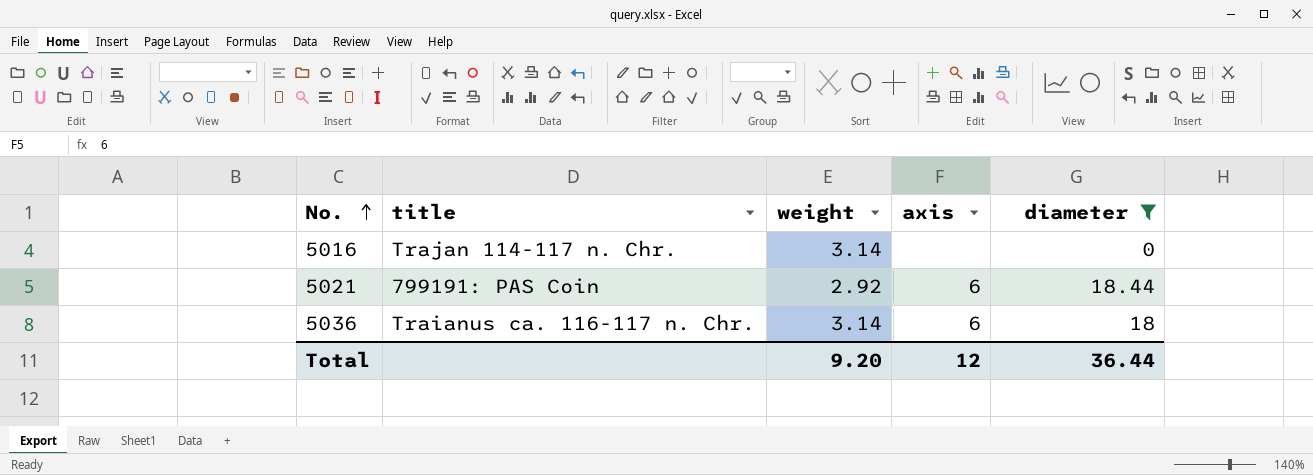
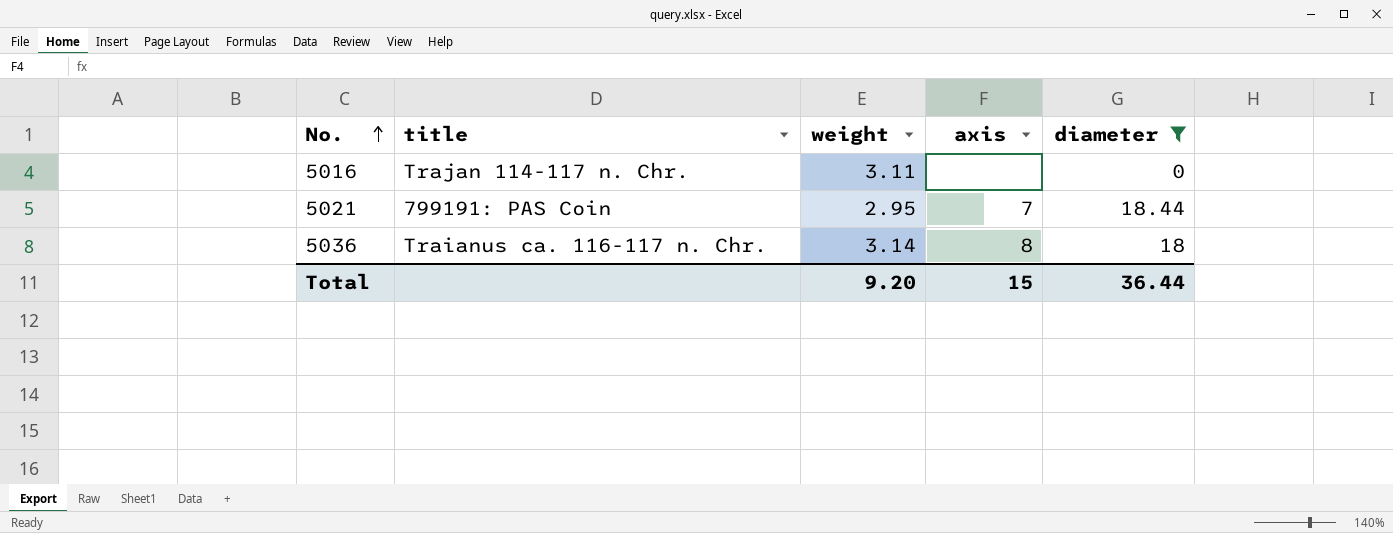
5016 | weight: 3.14 -> 3.11
5021 | weight: 2.92 -> 2.95
5021 | axis: 6 -> 7
5036 | axis: 6 -> 8
Total | axis: 12 -> 15

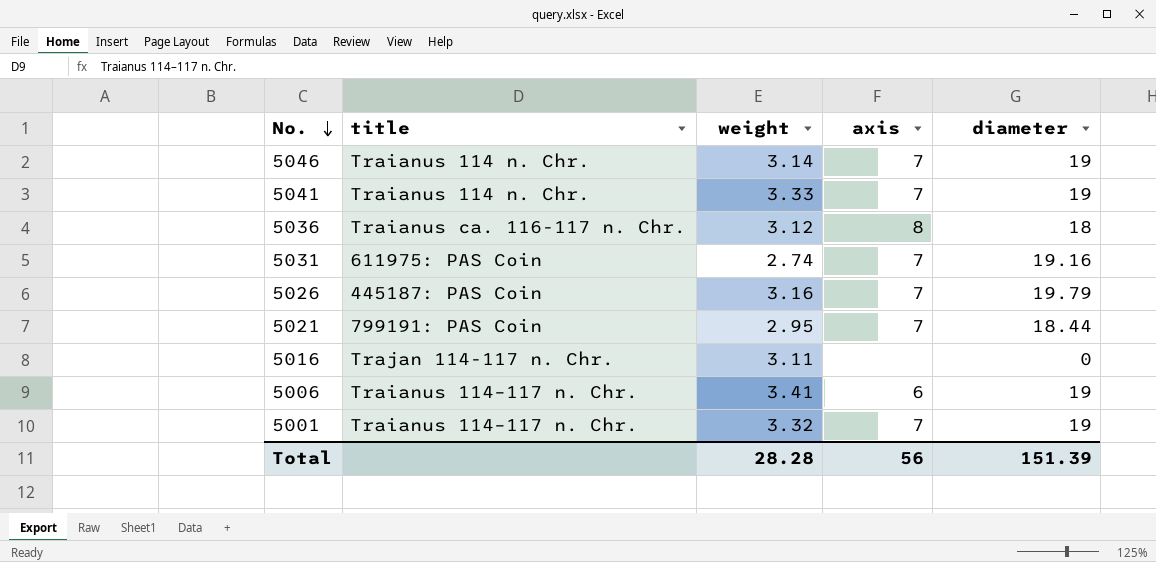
filter: diameter <= 18.44 -> none
row order: No. ascending -> No. descending
5036 | weight: 3.14 -> 3.12
Total | weight: 9.20 -> 28.28
Total | axis: 15 -> 56
Total | diameter: 36.44 -> 151.39

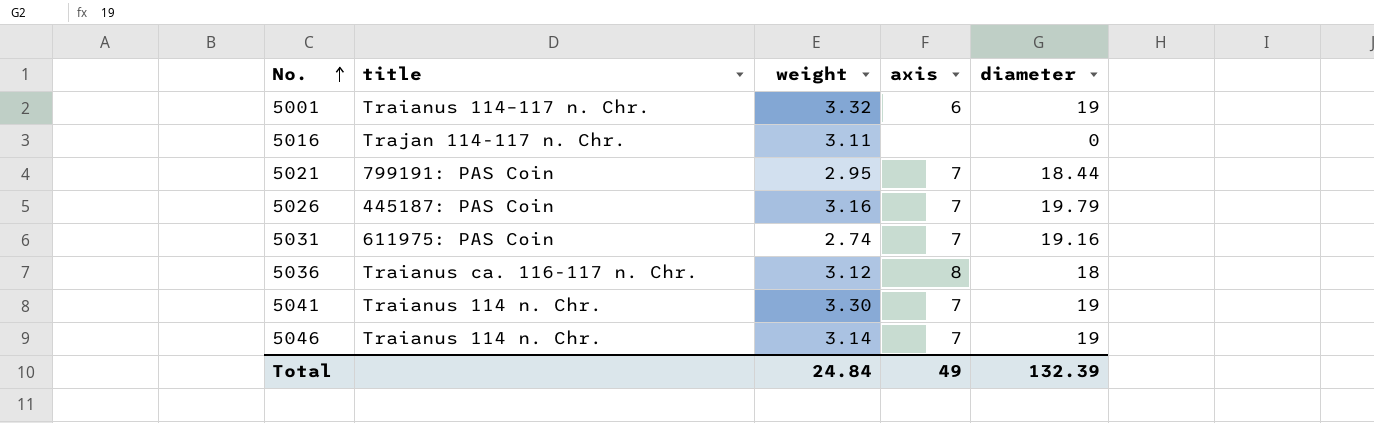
row order: No. descending -> No. ascending
row 5006: Traianus 114–117 n. Chr. | 3.41 | 6 | 19 -> none
5001 | axis: 7 -> 6
5041 | weight: 3.33 -> 3.30
Total | weight: 28.28 -> 24.84
Total | axis: 56 -> 49
Total | diameter: 151.39 -> 132.39

